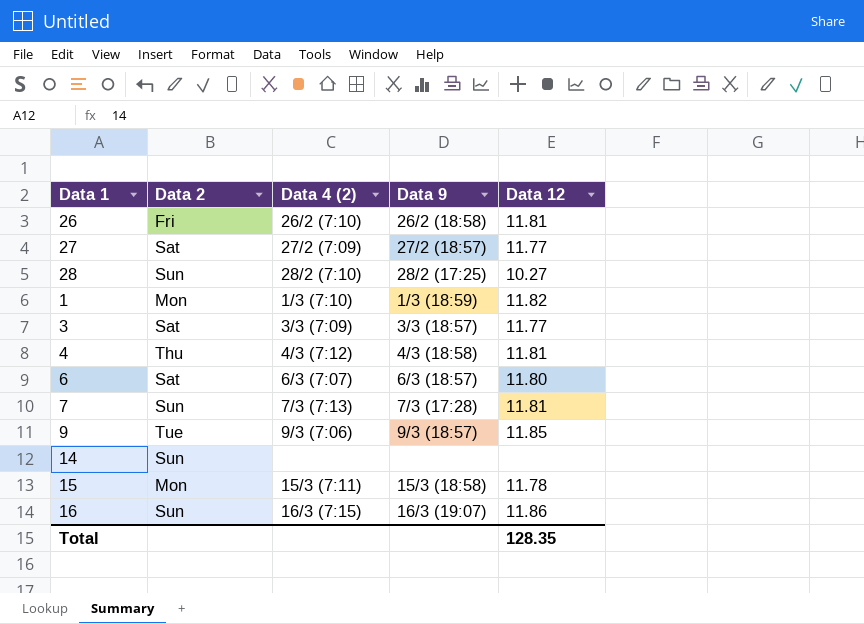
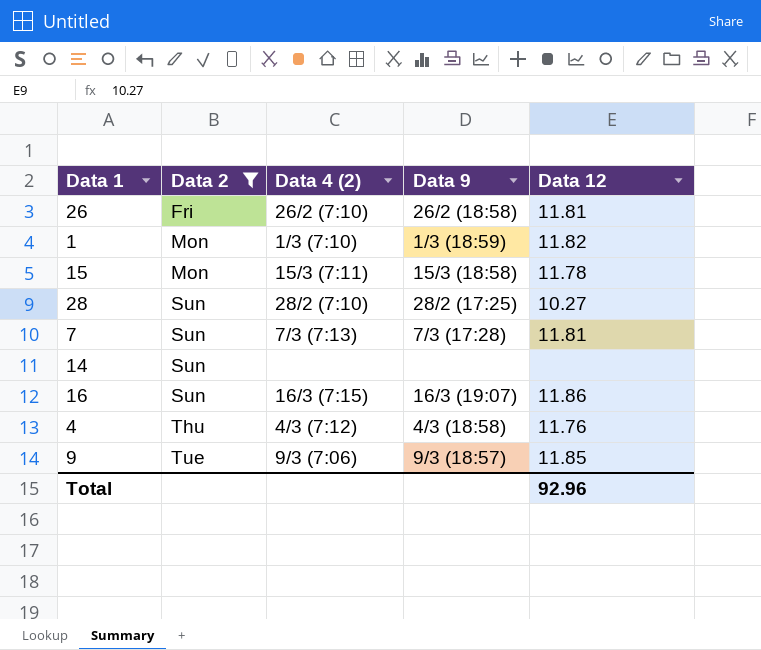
filter: none -> Data 2 != Sat
row order: none -> Data 2 ascending
4 | Data 12: 11.81 -> 11.76
Total | Data 12: 128.35 -> 92.96

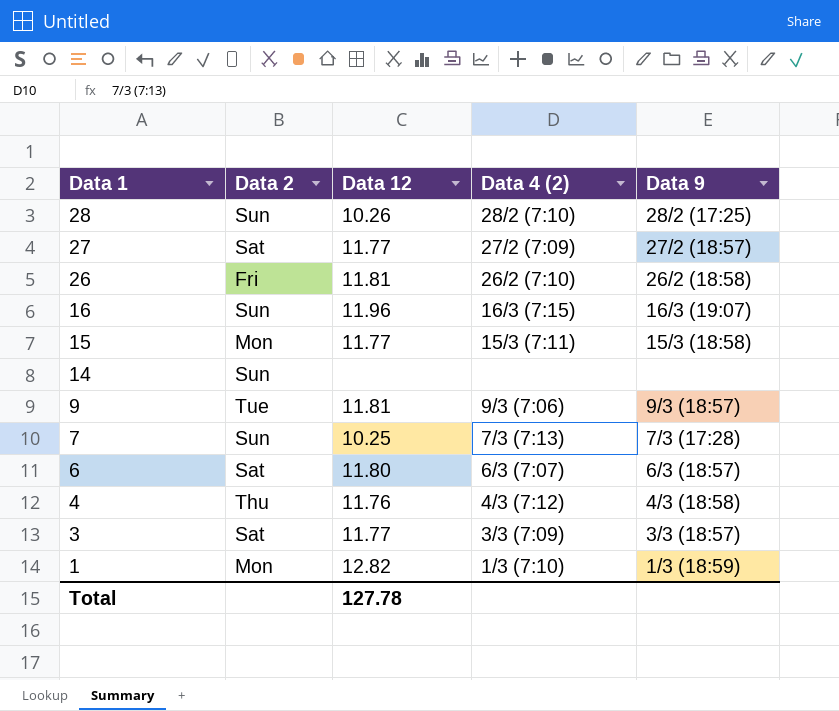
filter: Data 2 != Sat -> none
row order: Data 2 ascending -> Data 1 descending
column Data 12 | position: 5 -> 3
28 | Data 12: 10.27 -> 10.26
16 | Data 12: 11.86 -> 11.96
15 | Data 12: 11.78 -> 11.77
9 | Data 12: 11.85 -> 11.81
7 | Data 12: 11.81 -> 10.25
1 | Data 12: 11.82 -> 12.82
Total | Data 12: 92.96 -> 127.78

